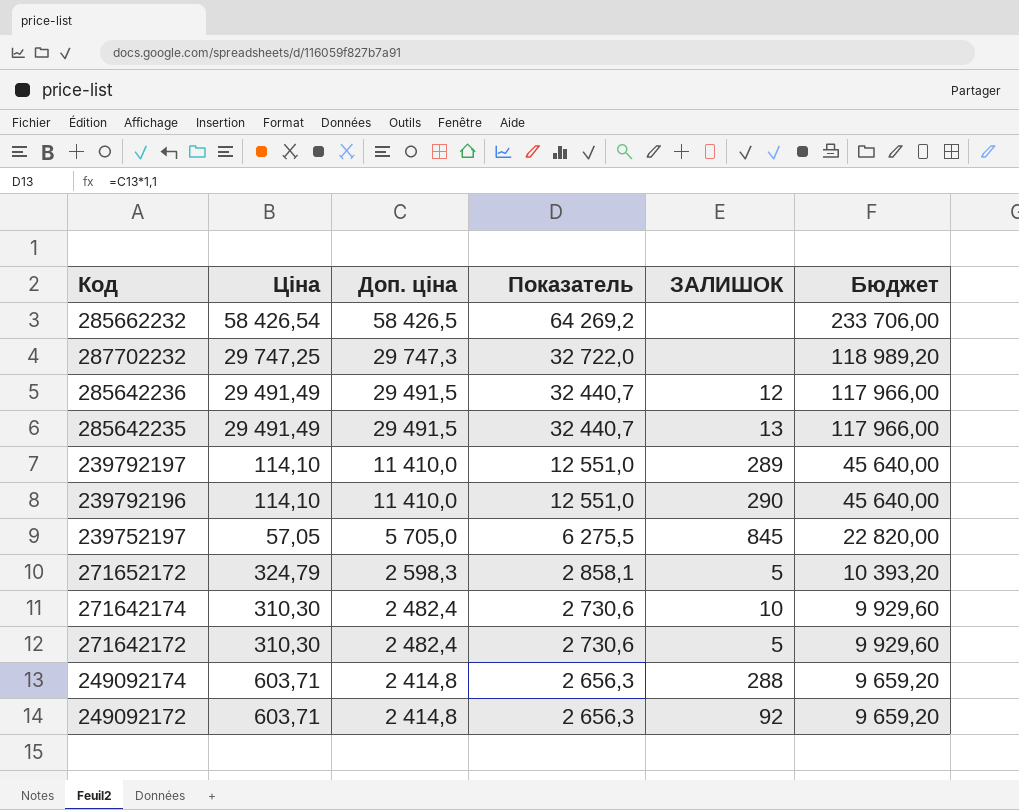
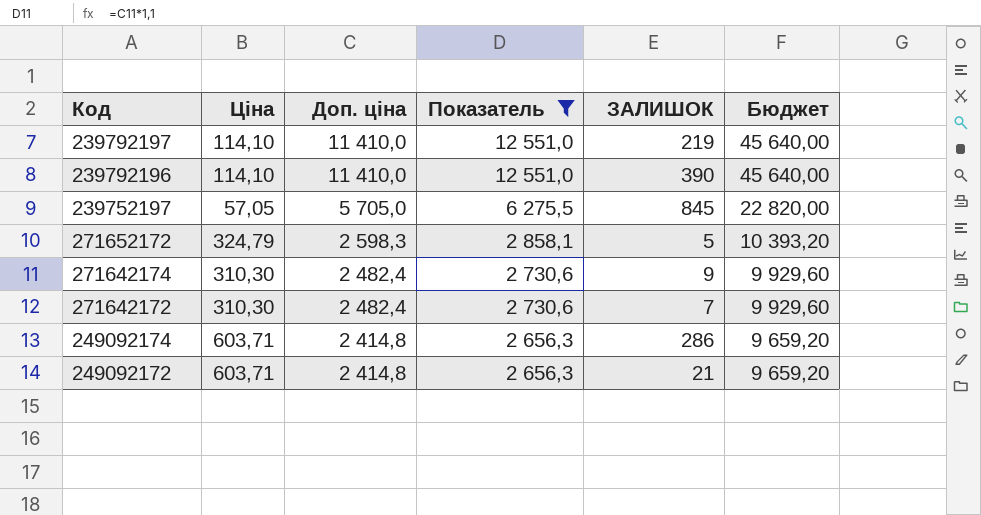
filter: none -> Показатель <= 12 551,0
239792197 | ЗАЛИШОК: 289 -> 219
239792196 | ЗАЛИШОК: 290 -> 390
271642174 | ЗАЛИШОК: 10 -> 9
271642172 | ЗАЛИШОК: 5 -> 7
249092174 | ЗАЛИШОК: 288 -> 286
249092172 | ЗАЛИШОК: 92 -> 21

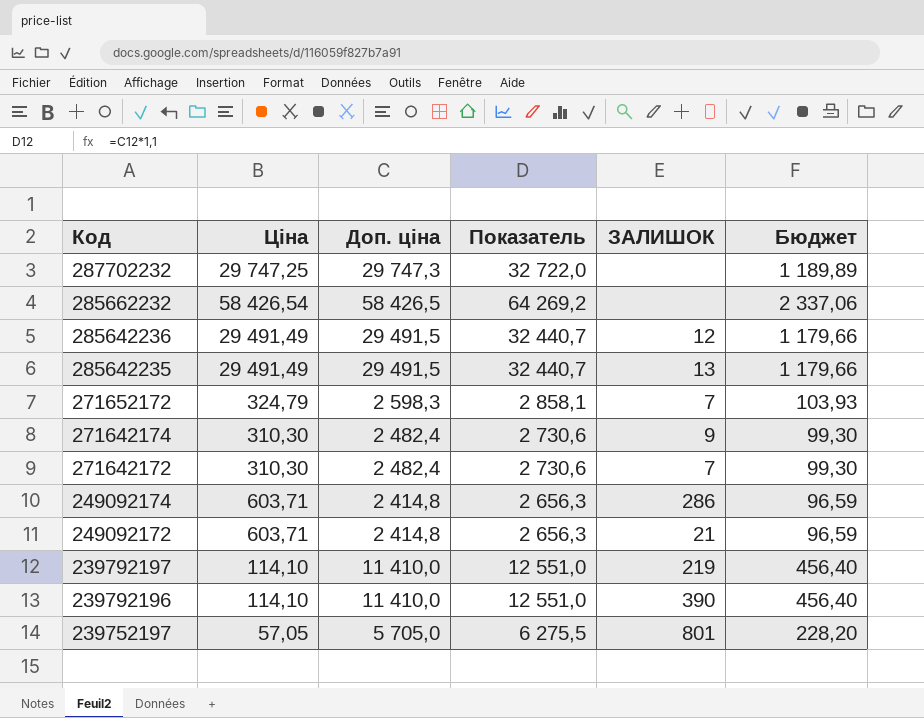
filter: Показатель <= 12 551,0 -> none
row order: Доп. ціна descending -> Код descending
column Бюджет | formula: [Доп. ціна] * 4 -> [Доп. ціна] * 0,04
271652172 | ЗАЛИШОК: 5 -> 7
239752197 | ЗАЛИШОК: 845 -> 801

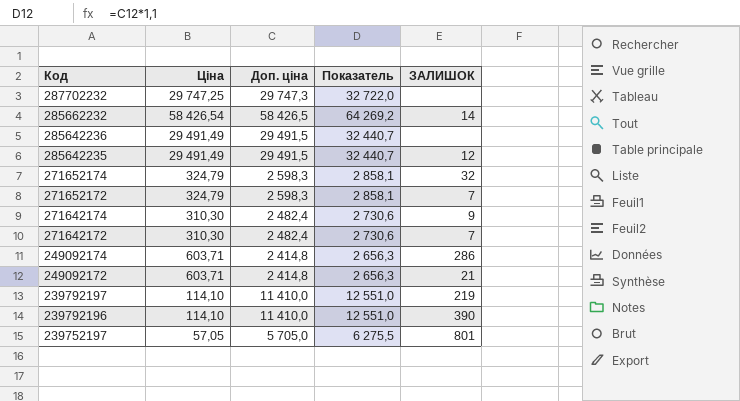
column Бюджет | formula: [Доп. ціна] * 0,04 -> none
285662232 | ЗАЛИШОК: none -> 14
285642236 | ЗАЛИШОК: 12 -> none
285642235 | ЗАЛИШОК: 13 -> 12
row 271652174: none -> 324,79 | 2 598,3 | 2 858,1 | 32

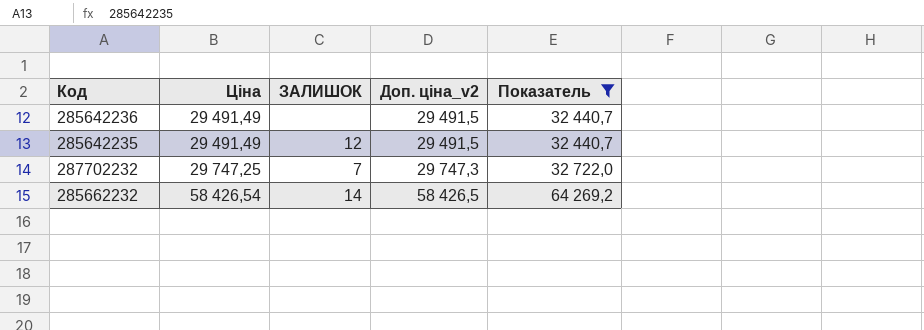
filter: none -> Показатель >= 32 440,7
row order: Код descending -> Ціна ascending
column ЗАЛИШОК | position: 5 -> 3
column name: Доп. ціна -> Доп. ціна_v2
287702232 | ЗАЛИШОК: none -> 7

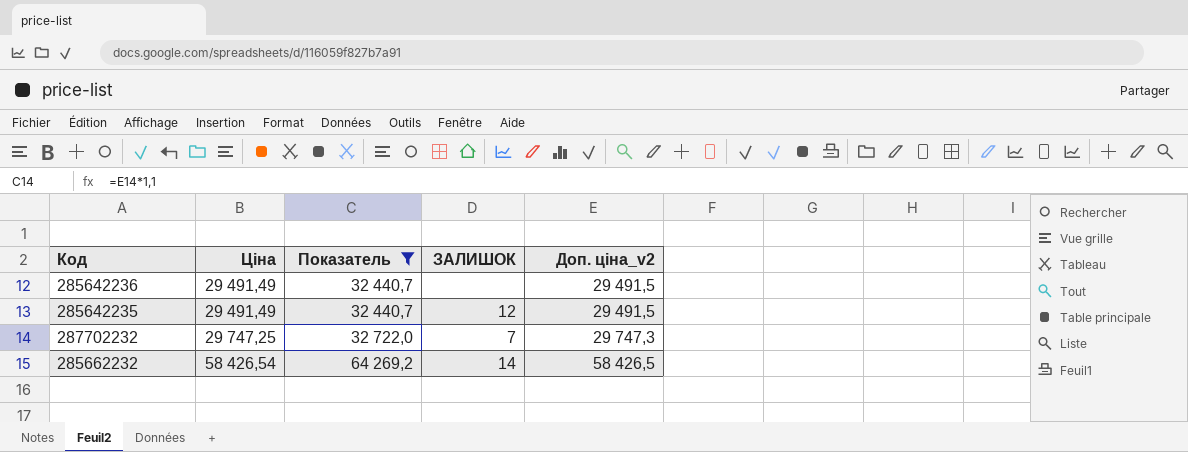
column Показатель | position: 5 -> 3

